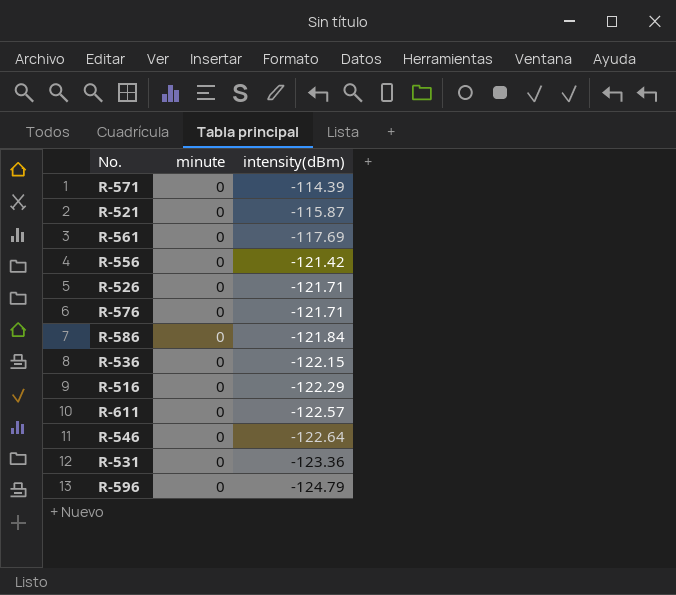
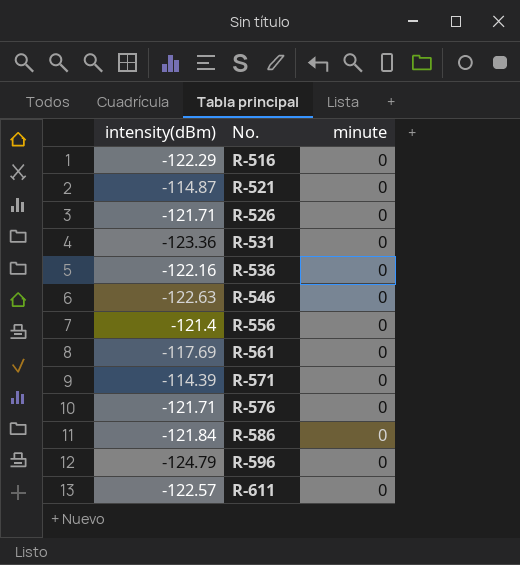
row order: intensity(dBm) descending -> No. ascending
column intensity(dBm) | position: 3 -> 1
R-521 | intensity(dBm): -115.87 -> -114.87
R-536 | intensity(dBm): -122.15 -> -122.16
R-546 | intensity(dBm): -122.64 -> -122.63
R-556 | intensity(dBm): -121.42 -> -121.4

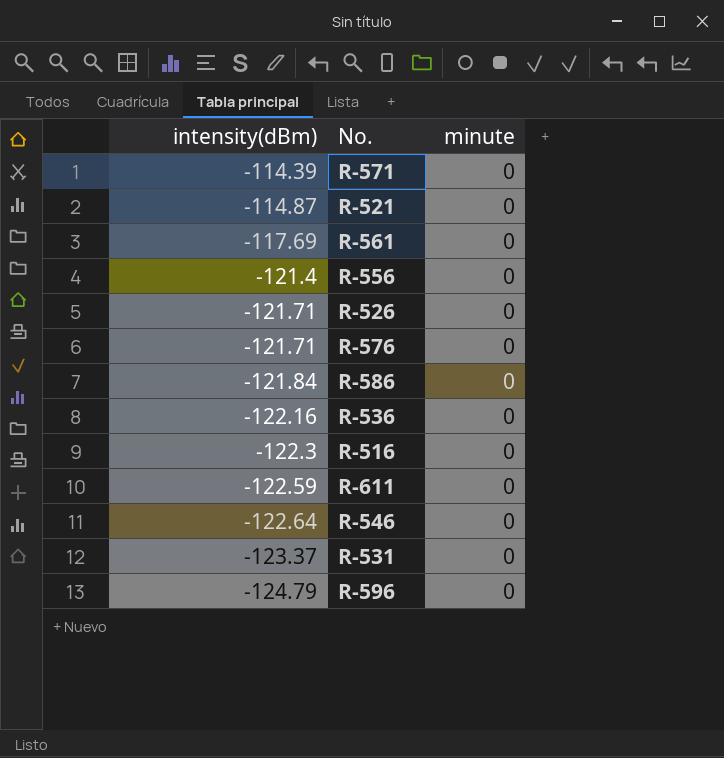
row order: No. ascending -> intensity(dBm) descending
R-516 | intensity(dBm): -122.29 -> -122.3
R-611 | intensity(dBm): -122.57 -> -122.59
R-546 | intensity(dBm): -122.63 -> -122.64
R-531 | intensity(dBm): -123.36 -> -123.37

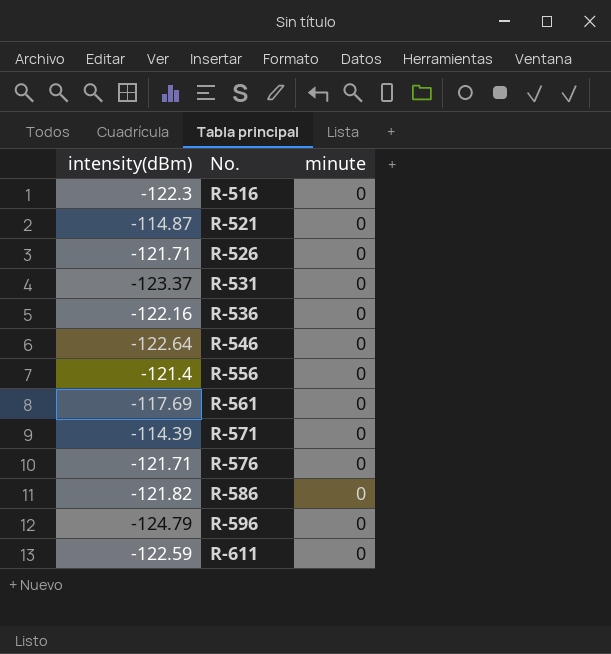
row order: intensity(dBm) descending -> No. ascending
R-586 | intensity(dBm): -121.84 -> -121.82

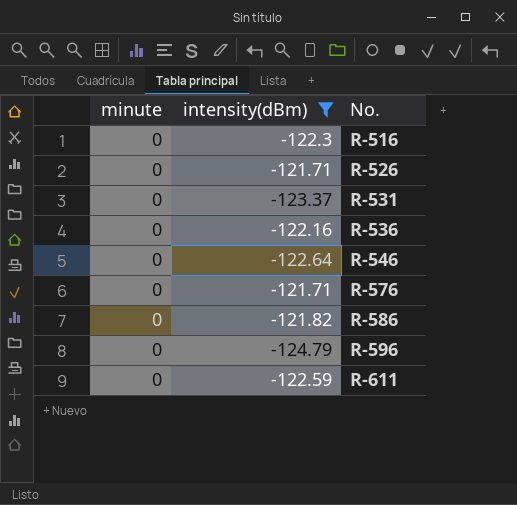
filter: none -> intensity(dBm) <= -121.71
column minute | position: 3 -> 1

